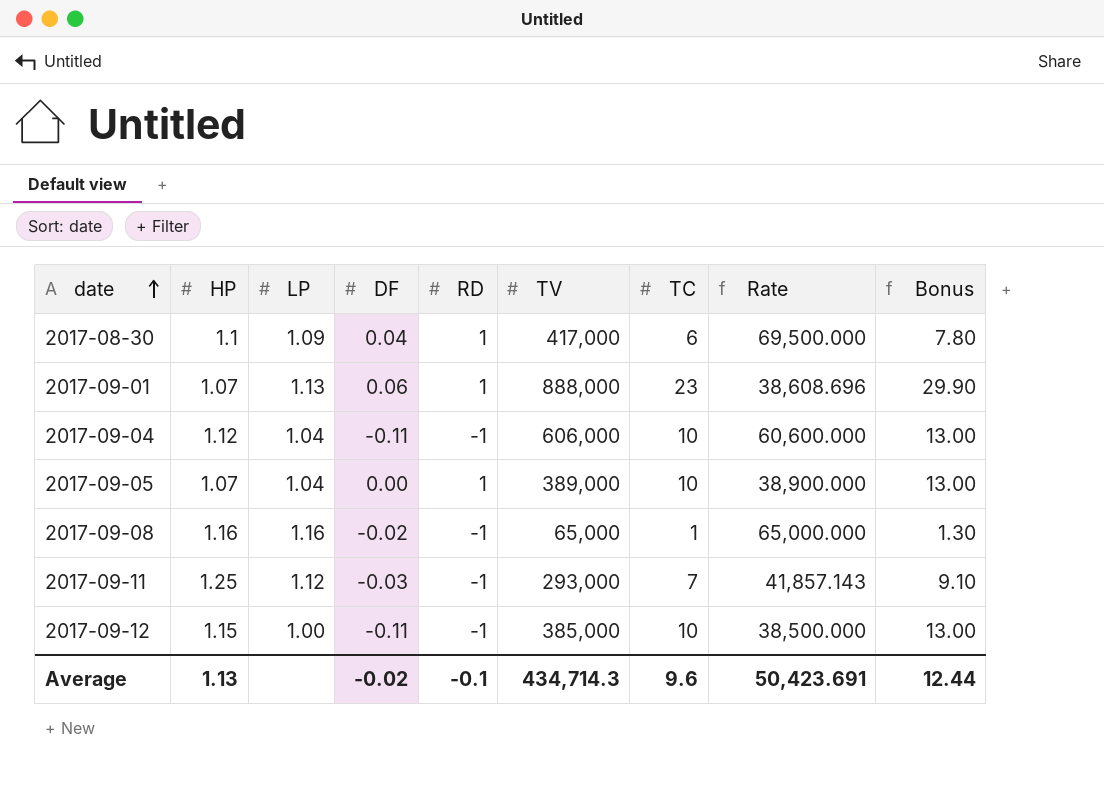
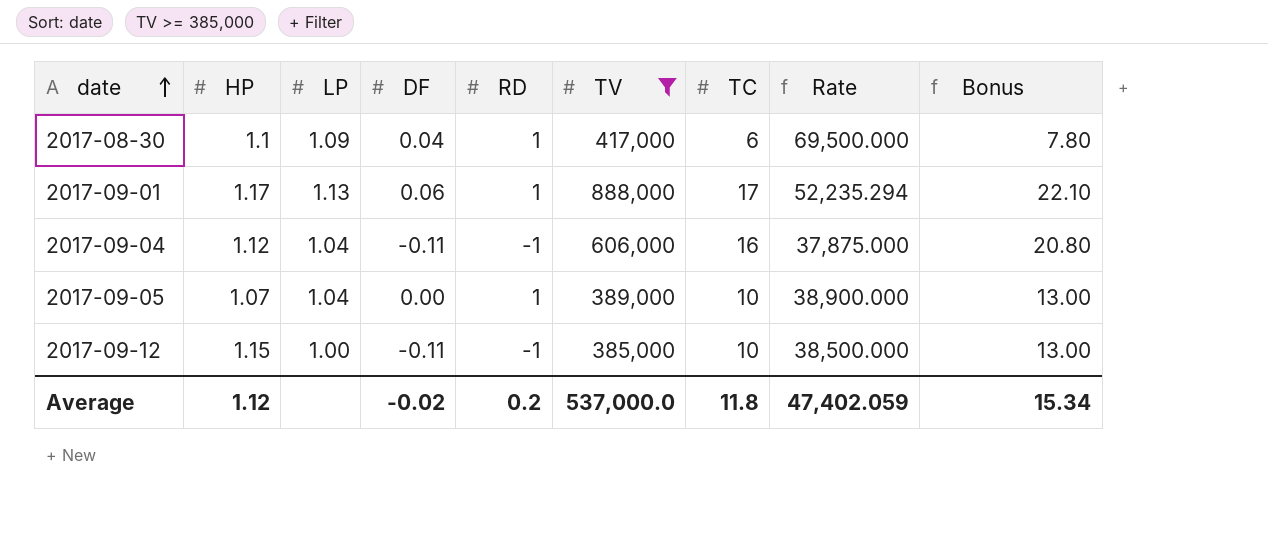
filter: none -> TV >= 385,000
2017-09-01 | HP: 1.07 -> 1.17
2017-09-01 | TC: 23 -> 17
2017-09-01 | Rate: 38,608.696 -> 52,235.294
2017-09-01 | Bonus: 29.90 -> 22.10
2017-09-04 | TC: 10 -> 16
2017-09-04 | Rate: 60,600.000 -> 37,875.000
2017-09-04 | Bonus: 13.00 -> 20.80
Average | HP: 1.13 -> 1.12
Average | RD: -0.1 -> 0.2
Average | TV: 434,714.3 -> 537,000.0
Average | TC: 9.6 -> 11.8
Average | Rate: 50,423.691 -> 47,402.059
Average | Bonus: 12.44 -> 15.34

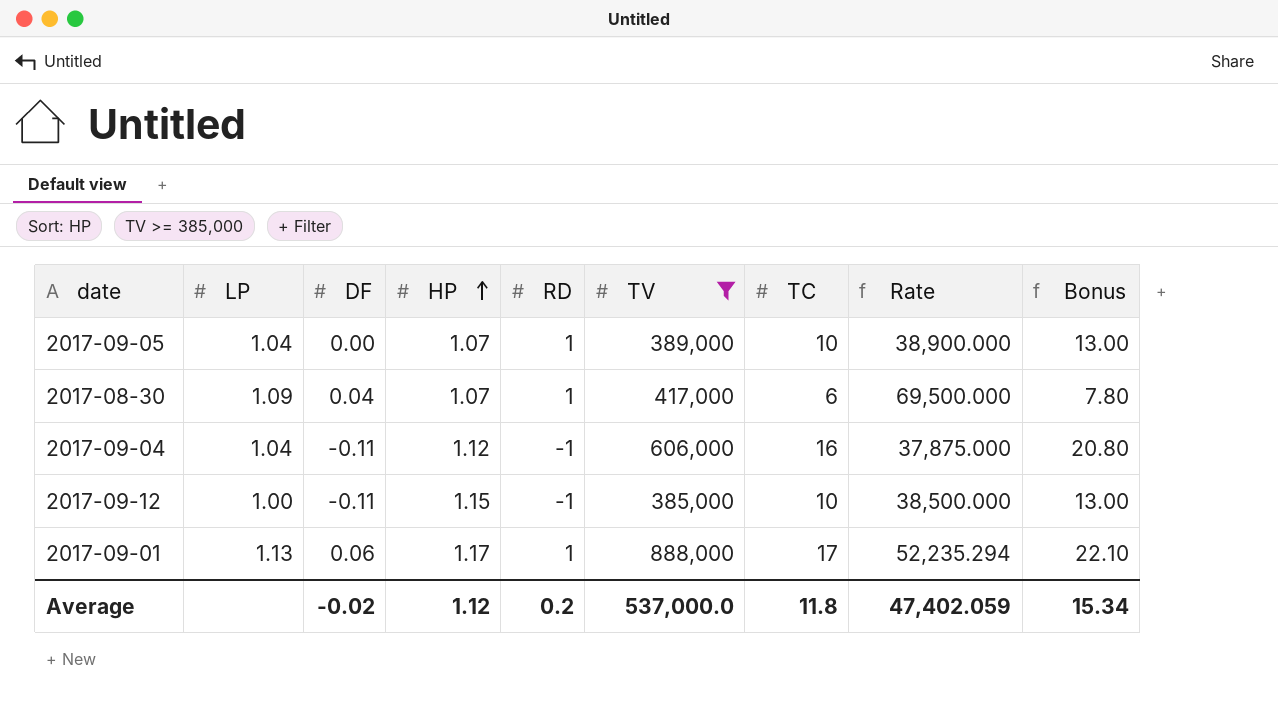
row order: date ascending -> HP ascending
column HP | position: 2 -> 4
2017-08-30 | HP: 1.1 -> 1.07

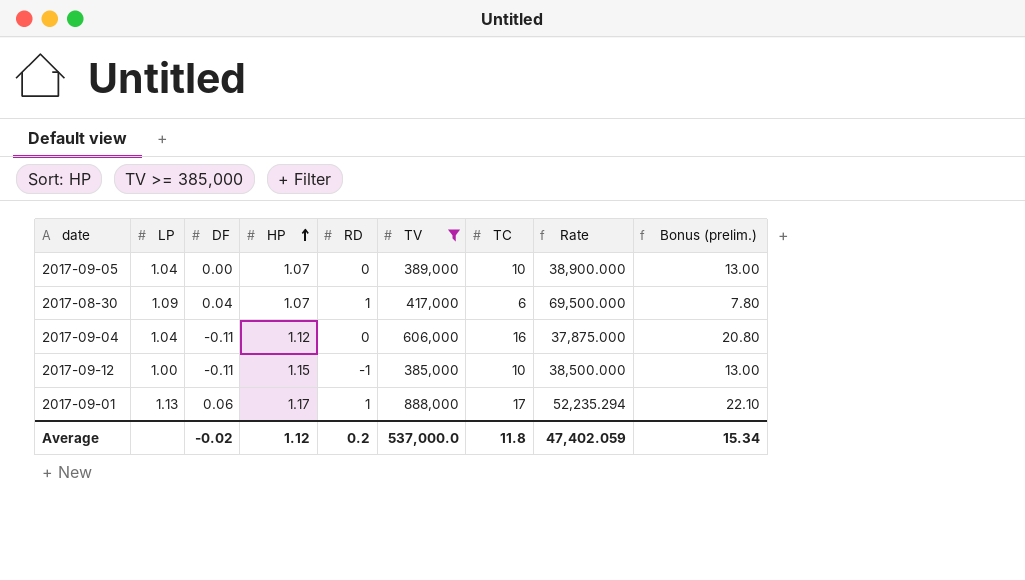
column name: Bonus -> Bonus (prelim.)
2017-09-05 | RD: 1 -> 0
2017-09-04 | RD: -1 -> 0

